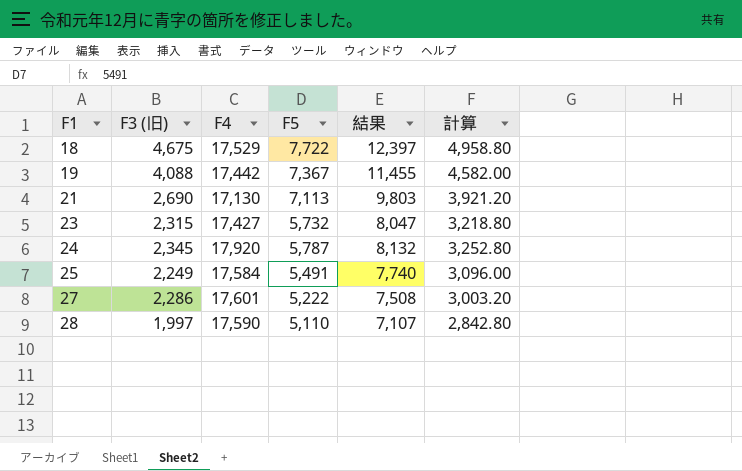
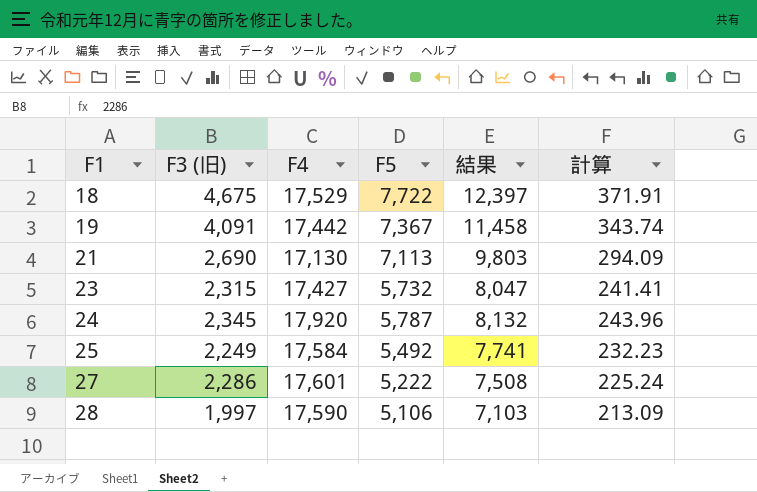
column 計算 | formula: [結果] * 0.4 -> [結果] * 0.03
19 | F3 (旧): 4,088 -> 4,091
19 | 結果: 11,455 -> 11,458
25 | F5: 5,491 -> 5,492
25 | 結果: 7,740 -> 7,741
28 | F5: 5,110 -> 5,106
28 | 結果: 7,107 -> 7,103

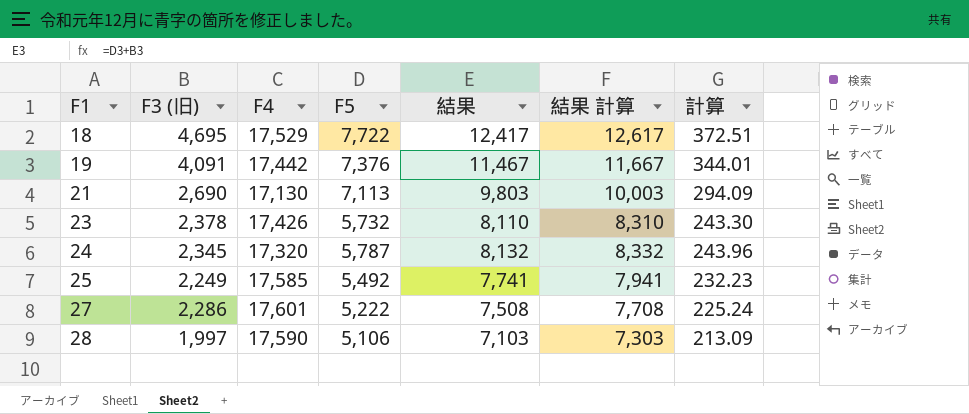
column 結果 計算 | formula: none -> [結果] + 200
18 | F3 (旧): 4,675 -> 4,695
18 | 結果: 12,397 -> 12,417
18 | 計算: 371.91 -> 372.51
19 | F5: 7,367 -> 7,376
19 | 結果: 11,458 -> 11,467
19 | 計算: 343.74 -> 344.01
23 | F3 (旧): 2,315 -> 2,378
23 | F4: 17,427 -> 17,426
23 | 結果: 8,047 -> 8,110
23 | 計算: 241.41 -> 243.30
24 | F4: 17,920 -> 17,320
25 | F4: 17,584 -> 17,585

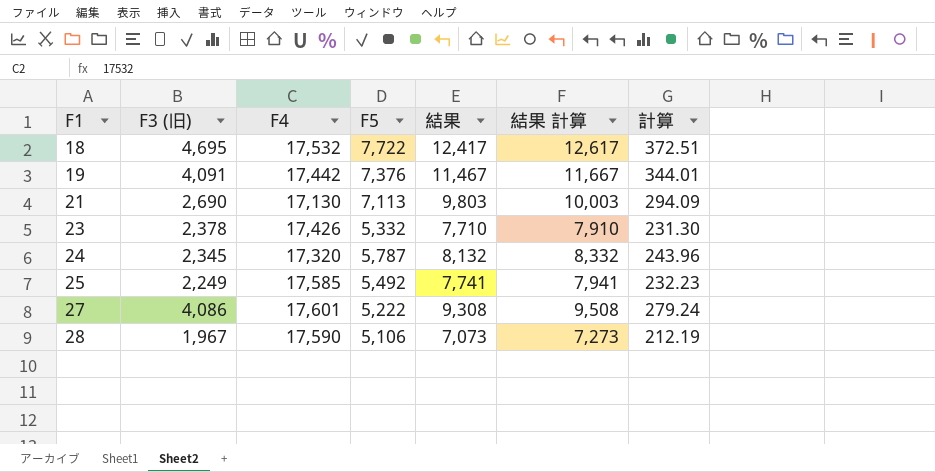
18 | F4: 17,529 -> 17,532
23 | F5: 5,732 -> 5,332
23 | 結果: 8,110 -> 7,710
23 | 結果 計算: 8,310 -> 7,910
23 | 計算: 243.30 -> 231.30
27 | F3 (旧): 2,286 -> 4,086
27 | 結果: 7,508 -> 9,308
27 | 結果 計算: 7,708 -> 9,508
27 | 計算: 225.24 -> 279.24
28 | F3 (旧): 1,997 -> 1,967
28 | 結果: 7,103 -> 7,073
28 | 結果 計算: 7,303 -> 7,273
28 | 計算: 213.09 -> 212.19

